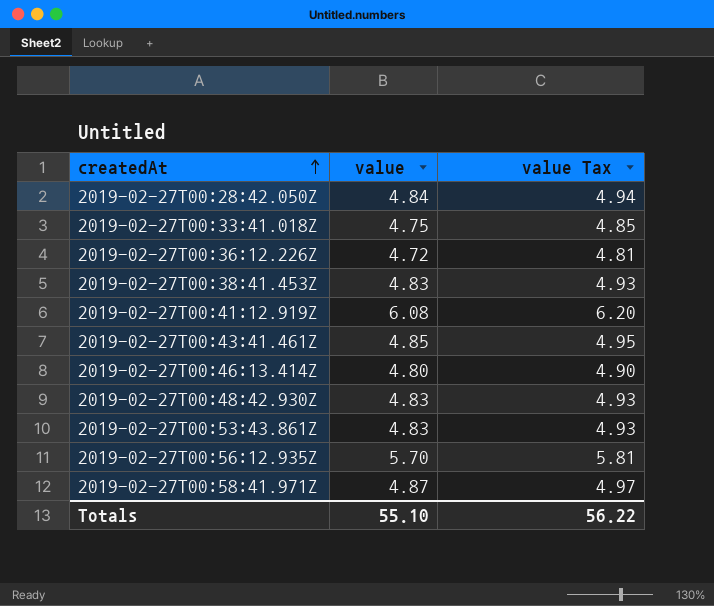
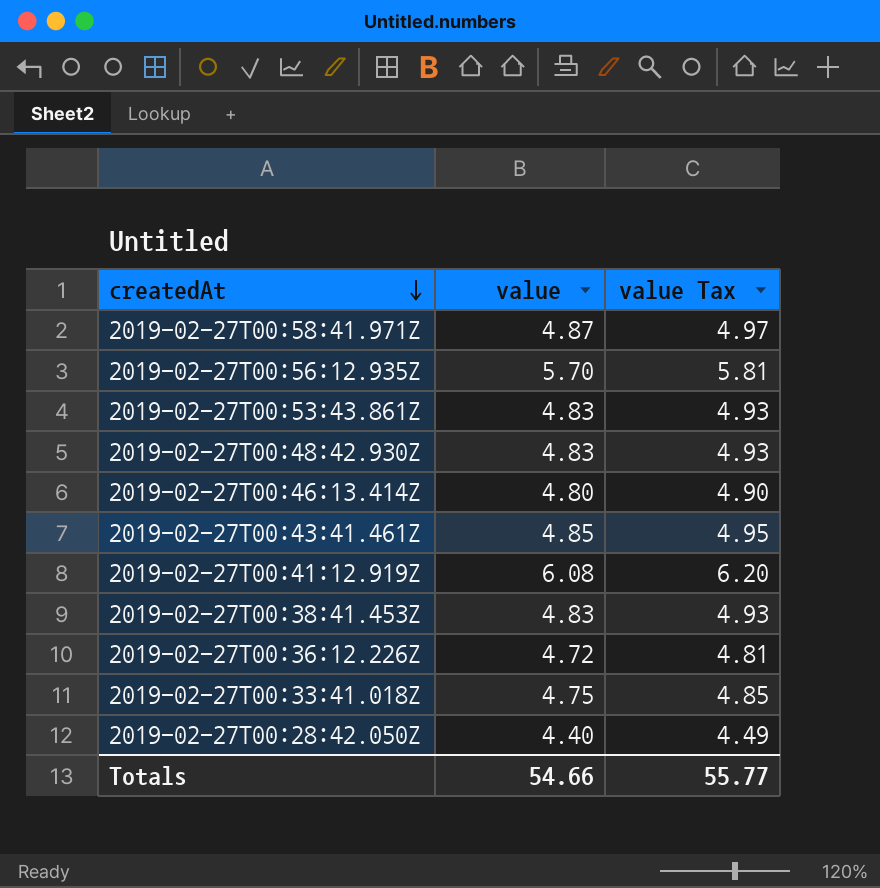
row order: createdAt ascending -> createdAt descending
2019-02-27T00:28:42.050Z | value: 4.84 -> 4.40
2019-02-27T00:28:42.050Z | value Tax: 4.94 -> 4.49
Totals | value: 55.10 -> 54.66
Totals | value Tax: 56.22 -> 55.77

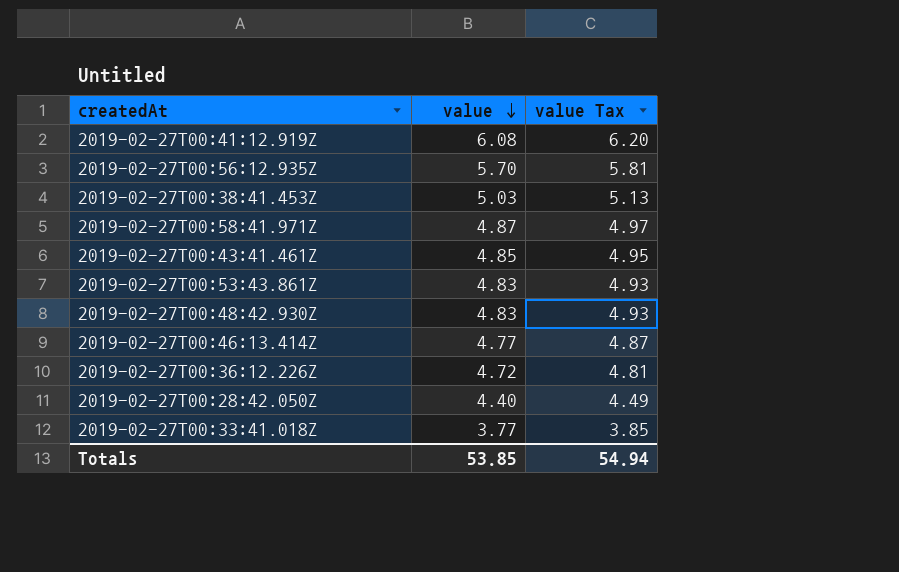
row order: createdAt descending -> value descending
2019-02-27T00:38:41.453Z | value: 4.83 -> 5.03
2019-02-27T00:38:41.453Z | value Tax: 4.93 -> 5.13
2019-02-27T00:46:13.414Z | value: 4.80 -> 4.77
2019-02-27T00:46:13.414Z | value Tax: 4.90 -> 4.87
2019-02-27T00:33:41.018Z | value: 4.75 -> 3.77
2019-02-27T00:33:41.018Z | value Tax: 4.85 -> 3.85
Totals | value: 54.66 -> 53.85
Totals | value Tax: 55.77 -> 54.94

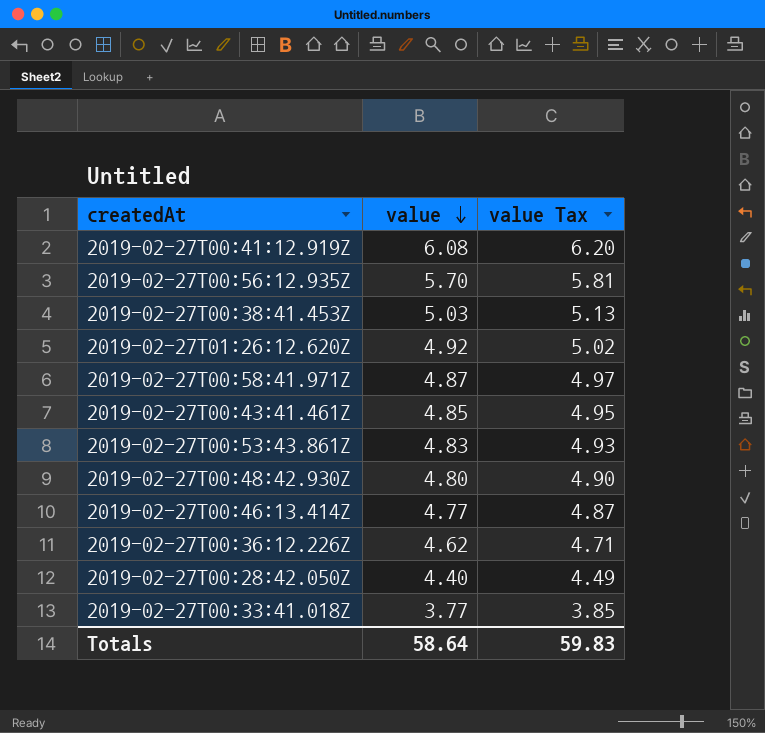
row 2019-02-27T01:26:12.620Z: none -> 4.92 | 5.02
2019-02-27T00:48:42.930Z | value: 4.83 -> 4.80
2019-02-27T00:48:42.930Z | value Tax: 4.93 -> 4.90
2019-02-27T00:36:12.226Z | value: 4.72 -> 4.62
2019-02-27T00:36:12.226Z | value Tax: 4.81 -> 4.71
Totals | value: 53.85 -> 58.64
Totals | value Tax: 54.94 -> 59.83

